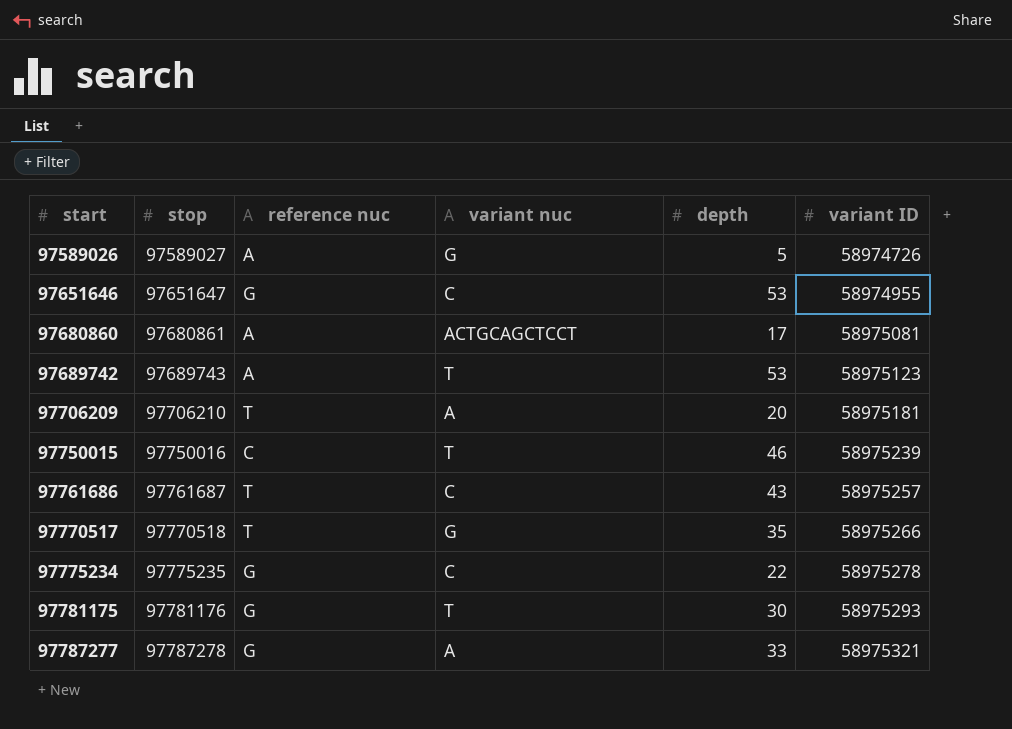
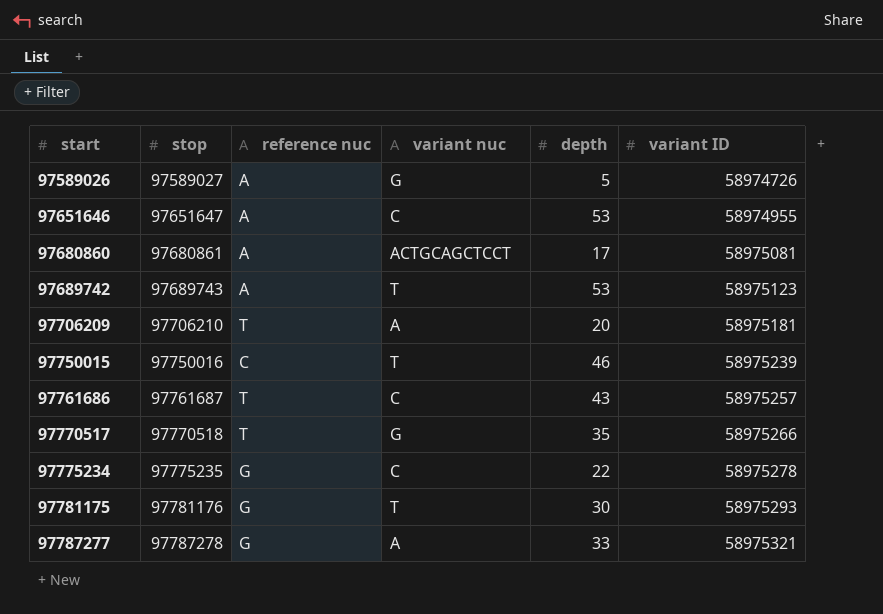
97651646 | reference nuc: G -> A

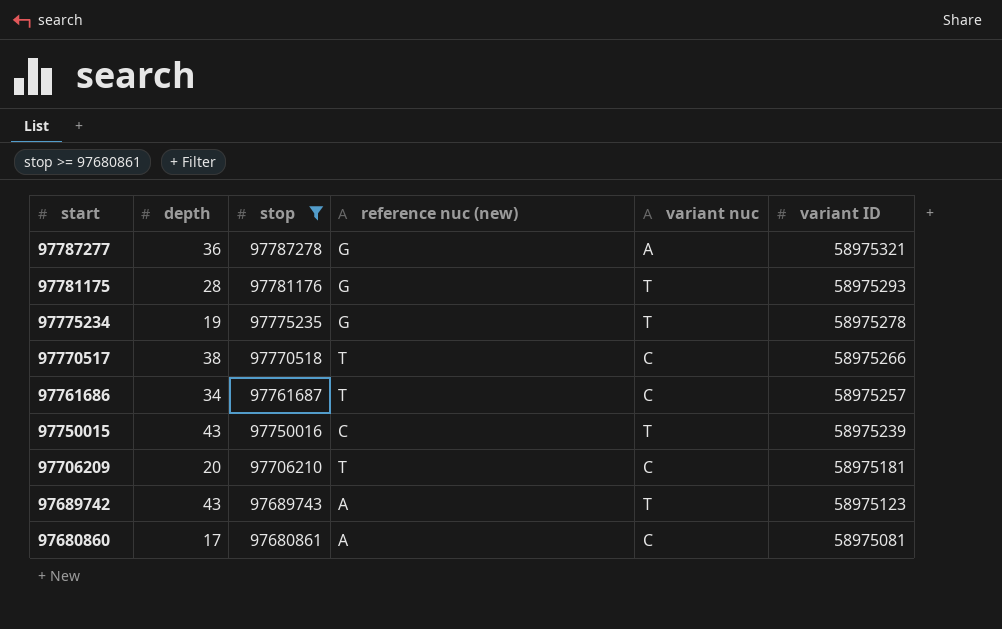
filter: none -> stop >= 97680861
row order: start ascending -> start descending
column depth | position: 5 -> 2
column name: reference nuc -> reference nuc (new)
97787277 | depth: 33 -> 36
97781175 | depth: 30 -> 28
97775234 | depth: 22 -> 19
97775234 | variant nuc: C -> T
97770517 | depth: 35 -> 38
97770517 | variant nuc: G -> C
97761686 | depth: 43 -> 34
97750015 | depth: 46 -> 43
97706209 | variant nuc: A -> C
97689742 | depth: 53 -> 43
97680860 | variant nuc: ACTGCAGCTCCT -> C

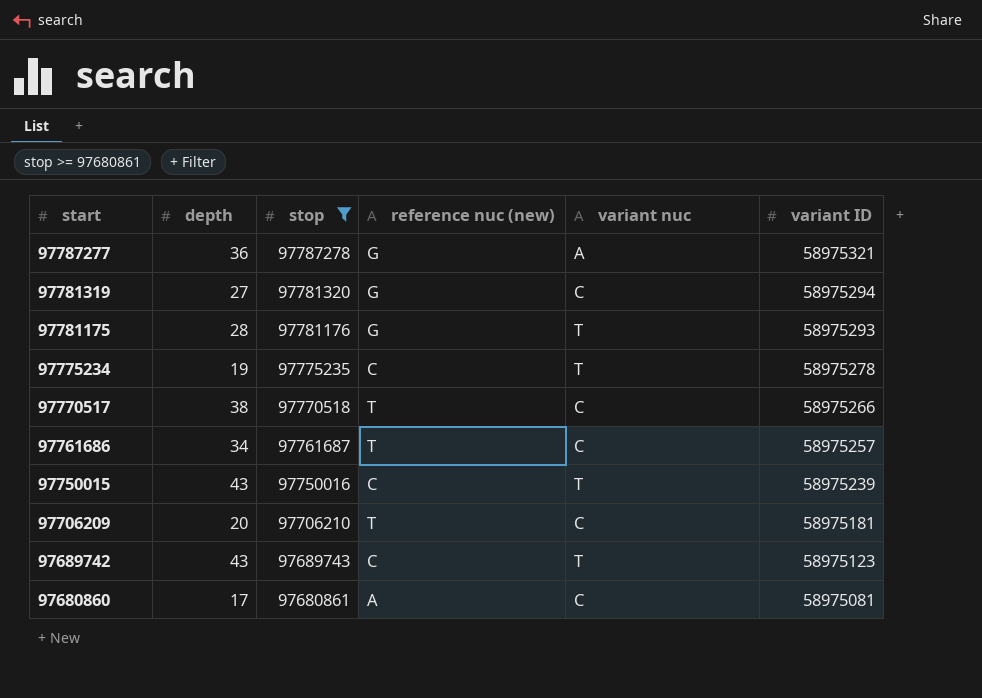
row 97781319: none -> 27 | 97781320 | G | C | 58975294
97775234 | reference nuc (new): G -> C
97689742 | reference nuc (new): A -> C

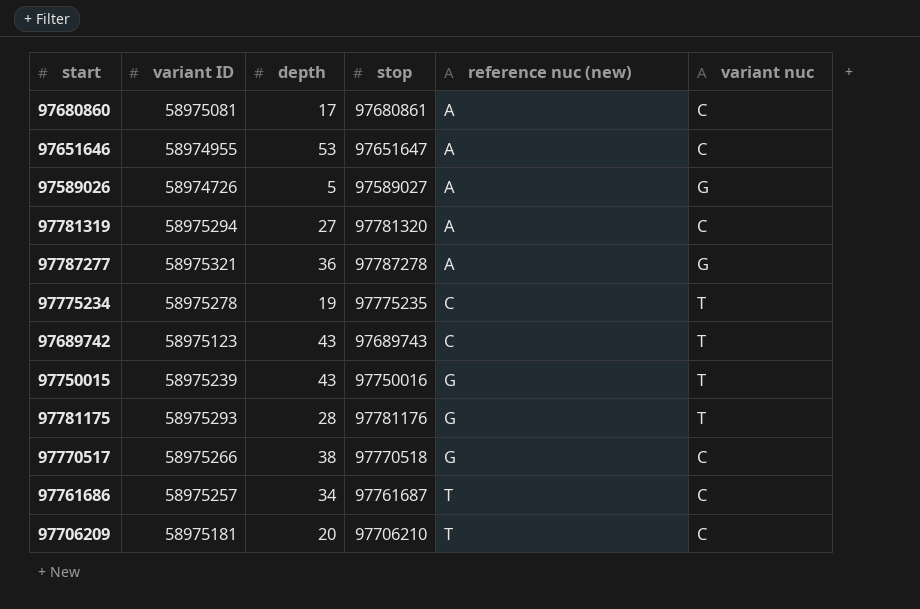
filter: stop >= 97680861 -> none
row order: start descending -> reference nuc (new) ascending
column variant ID | position: 6 -> 2
97781319 | reference nuc (new): G -> A
97787277 | reference nuc (new): G -> A
97787277 | variant nuc: A -> G
97750015 | reference nuc (new): C -> G
97770517 | reference nuc (new): T -> G

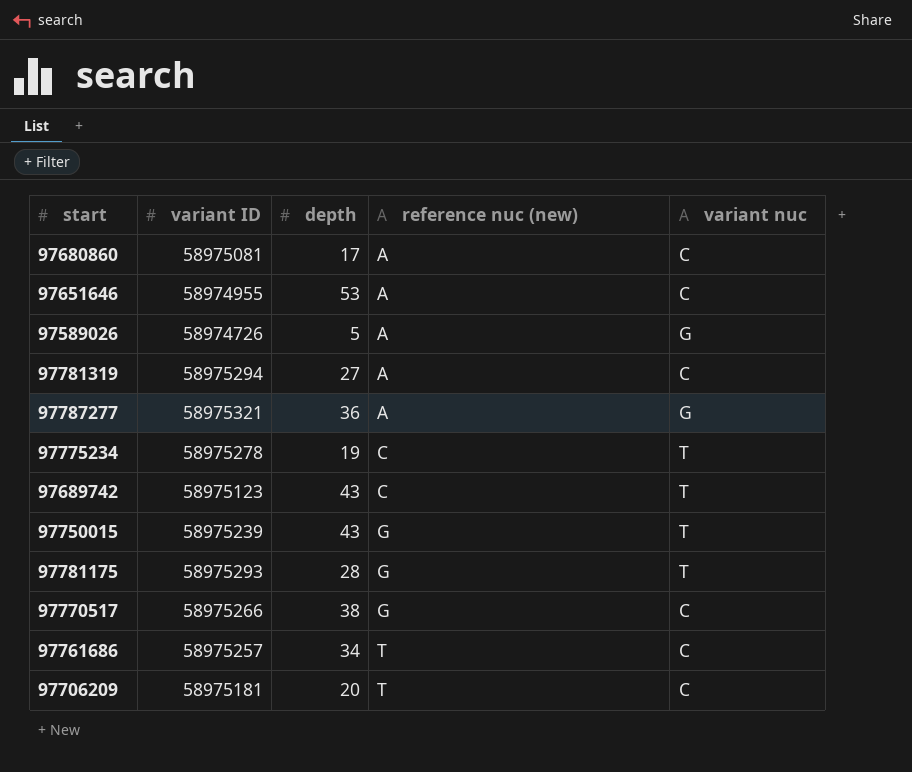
column stop | position: 4 -> none

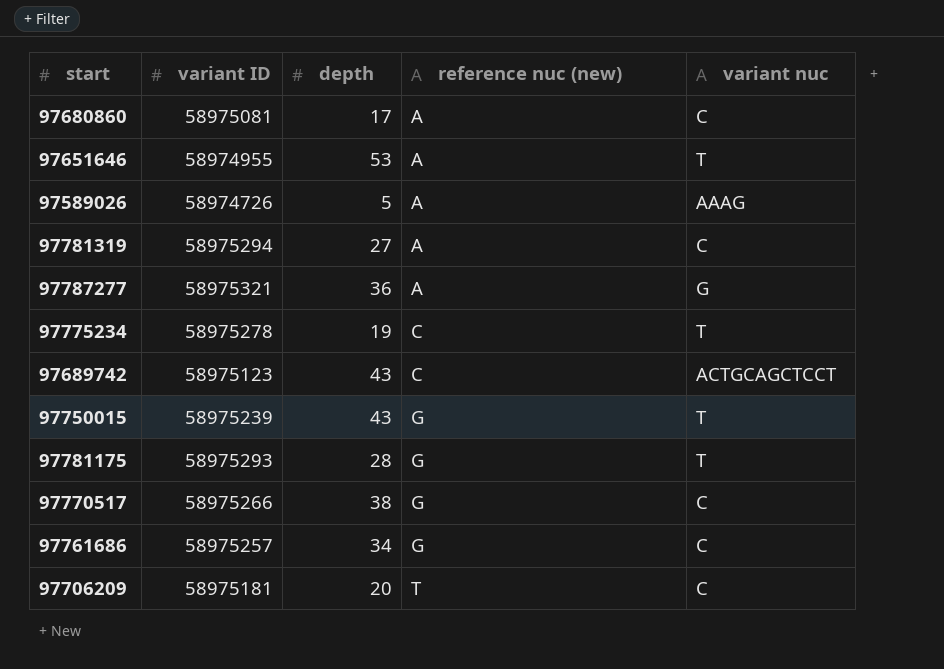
97651646 | variant nuc: C -> T
97589026 | variant nuc: G -> AAAG
97689742 | variant nuc: T -> ACTGCAGCTCCT
97761686 | reference nuc (new): T -> G

